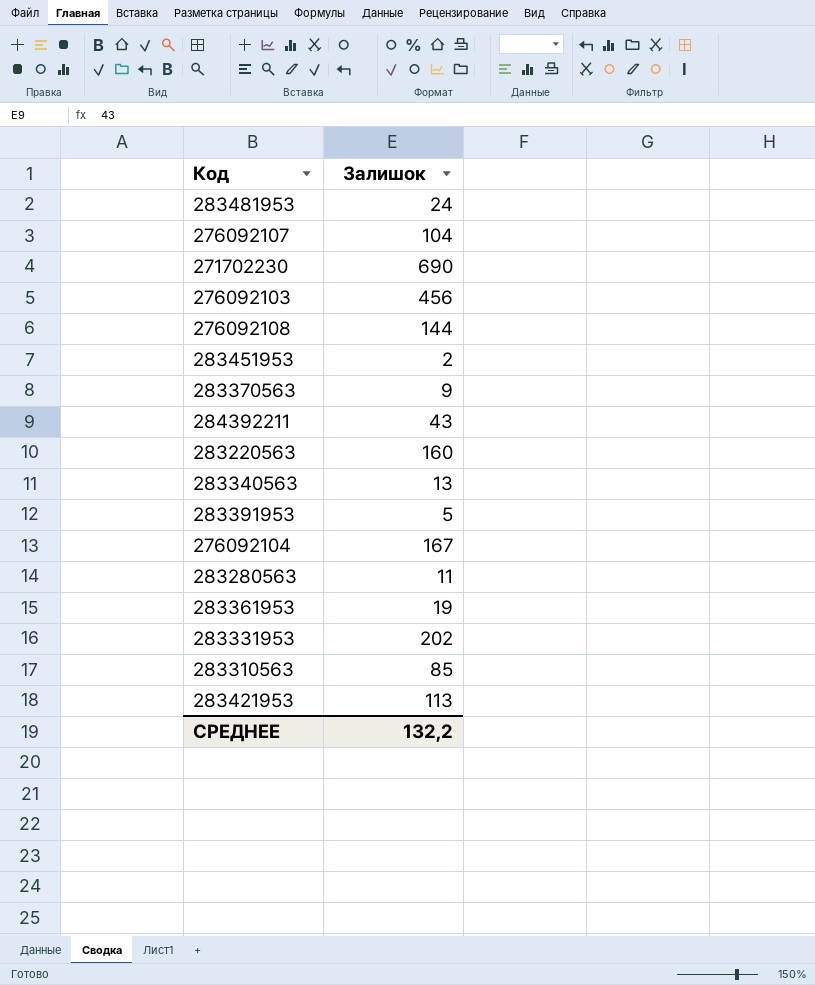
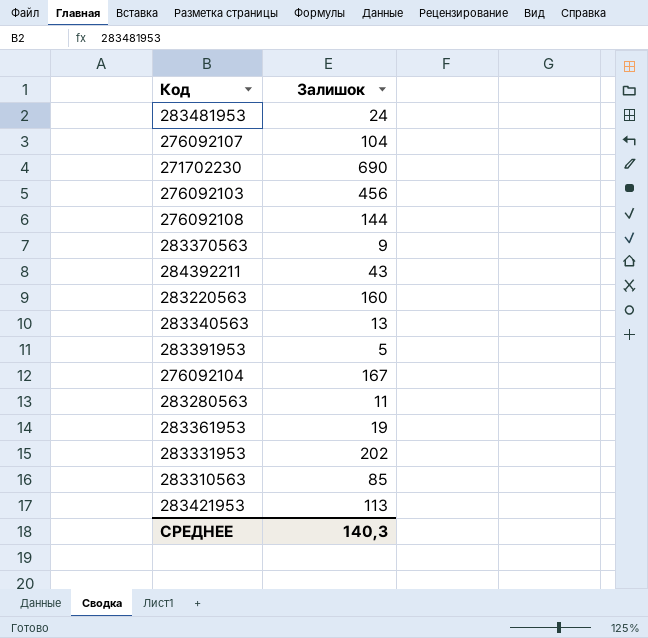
row 283451953: 2 -> none
СРЕДНЕЕ | Залишок: 132,2 -> 140,3

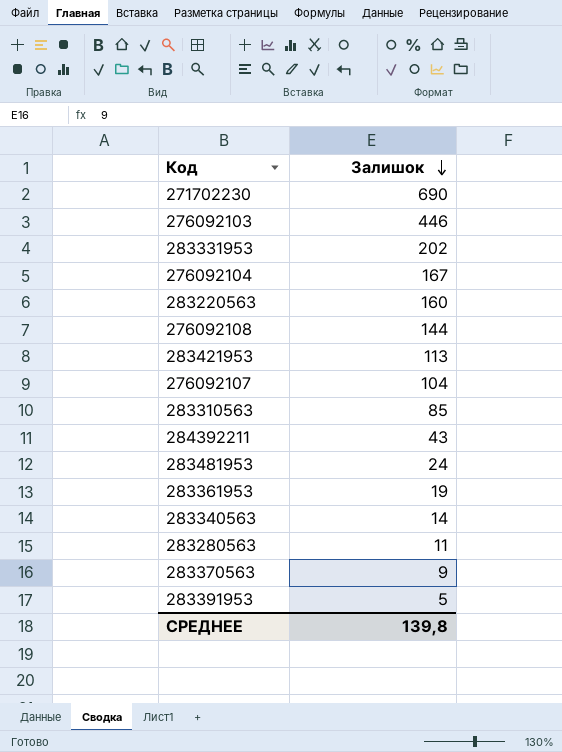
row order: none -> Залишок descending
276092103 | Залишок: 456 -> 446
283340563 | Залишок: 13 -> 14
СРЕДНЕЕ | Залишок: 140,3 -> 139,8

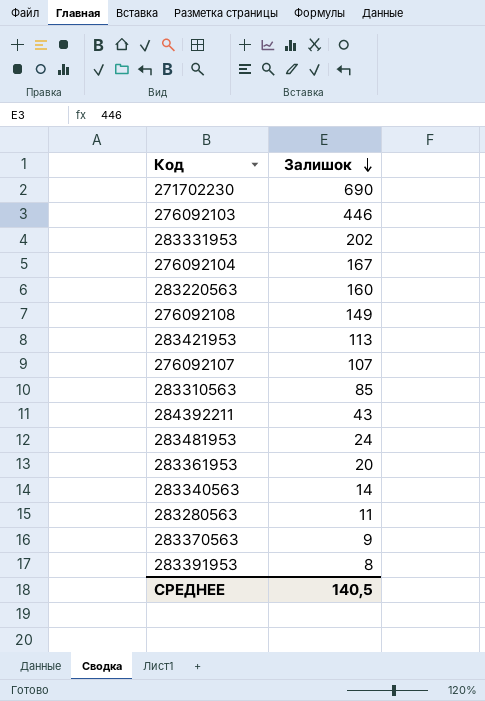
276092108 | Залишок: 144 -> 149
276092107 | Залишок: 104 -> 107
283361953 | Залишок: 19 -> 20
283391953 | Залишок: 5 -> 8
СРЕДНЕЕ | Залишок: 139,8 -> 140,5

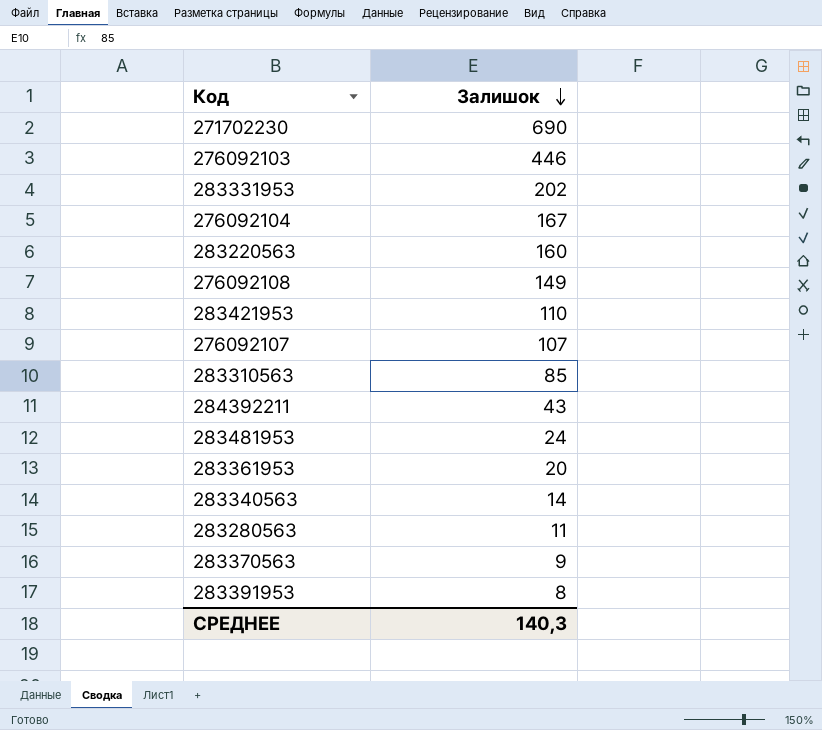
283421953 | Залишок: 113 -> 110
СРЕДНЕЕ | Залишок: 140,5 -> 140,3

